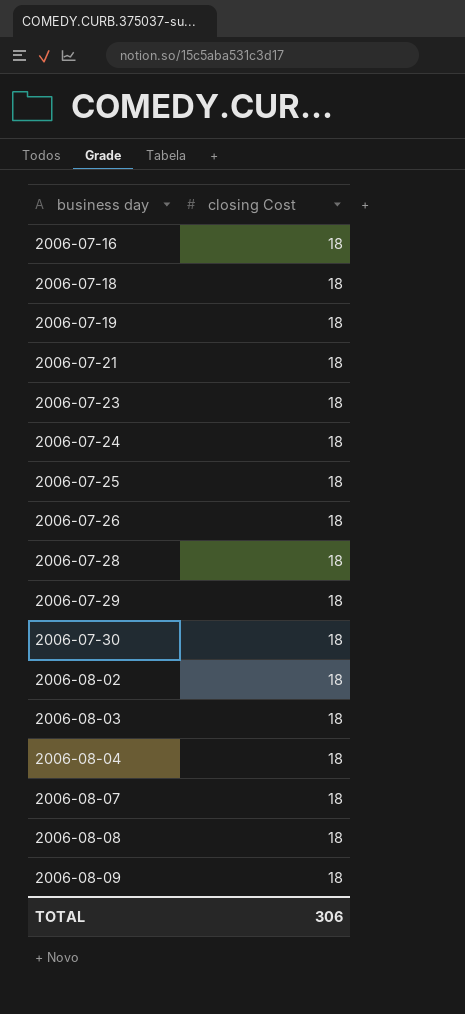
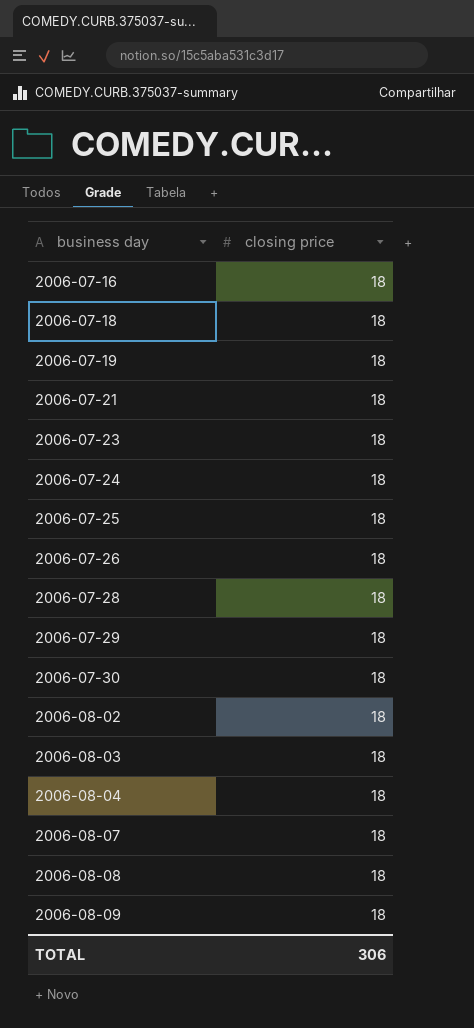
column name: closing Cost -> closing price

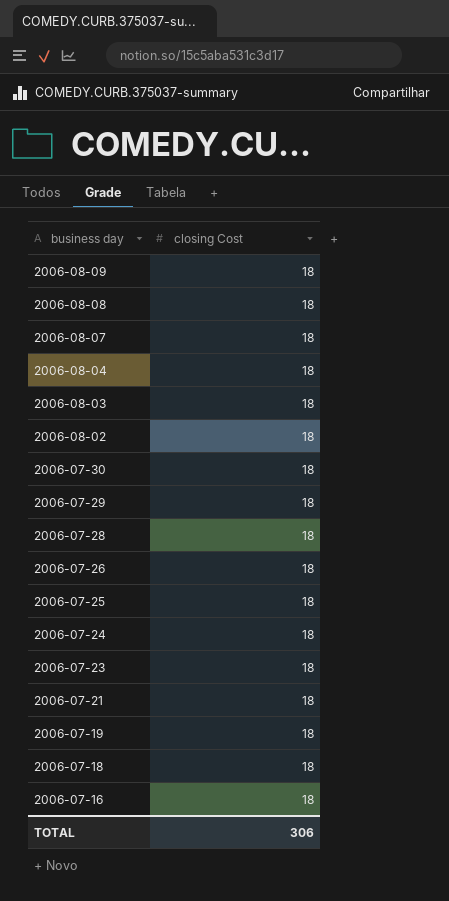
row order: business day ascending -> business day descending
column name: closing price -> closing Cost

